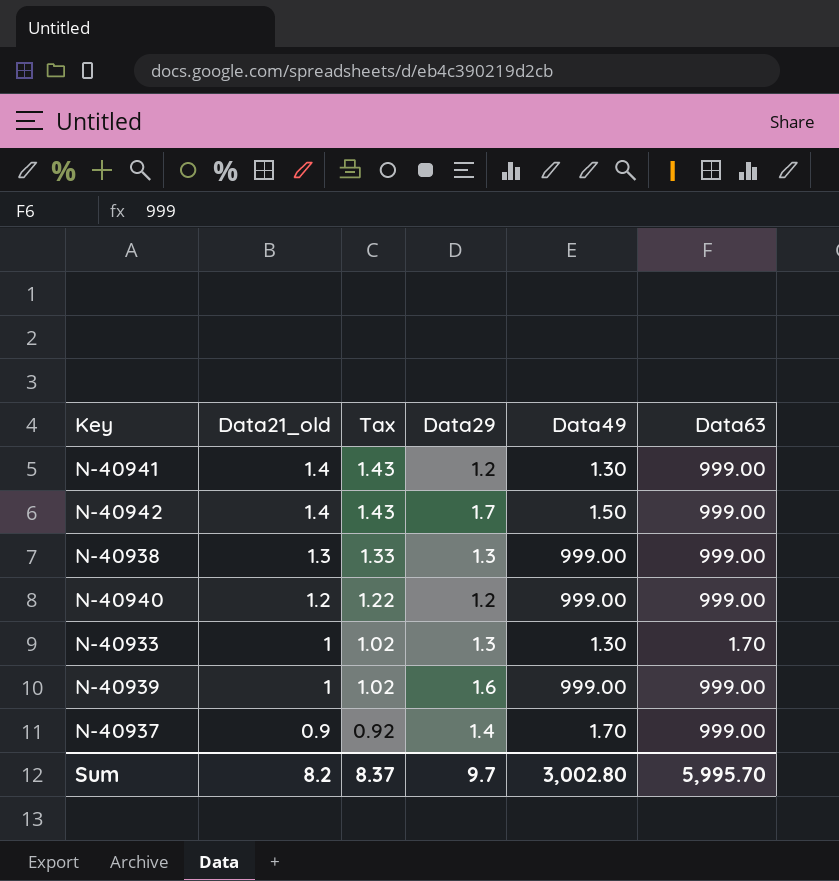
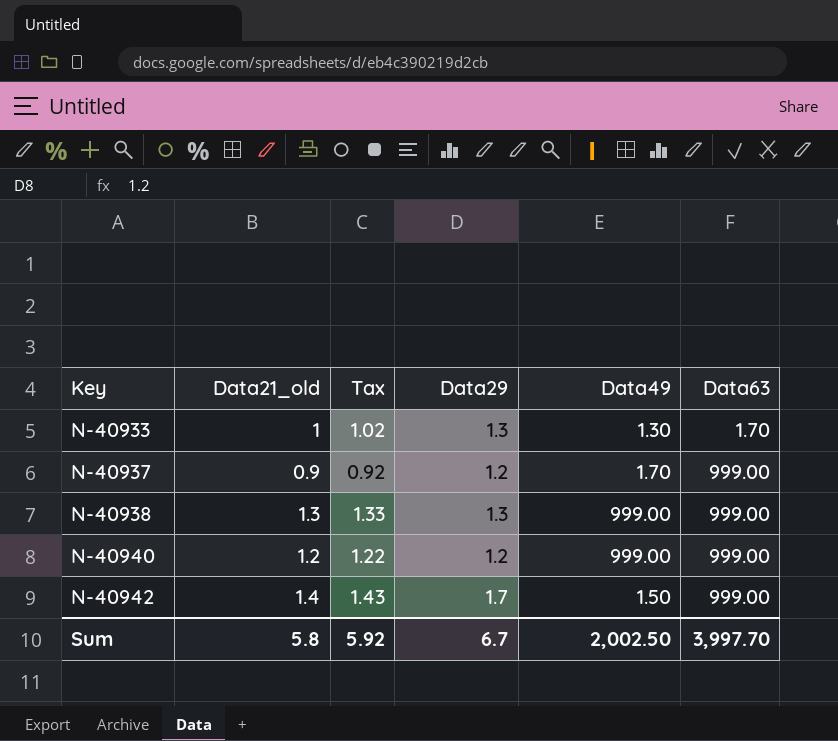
row order: Data21_old descending -> Key ascending
row N-40941: 1.4 | 1.43 | 1.2 | 1.30 | 999.00 -> none
row N-40939: 1 | 1.02 | 1.6 | 999.00 | 999.00 -> none
N-40937 | Data29: 1.4 -> 1.2
Sum | Data21_old: 8.2 -> 5.8
Sum | Tax: 8.37 -> 5.92
Sum | Data29: 9.7 -> 6.7
Sum | Data49: 3,002.80 -> 2,002.50
Sum | Data63: 5,995.70 -> 3,997.70

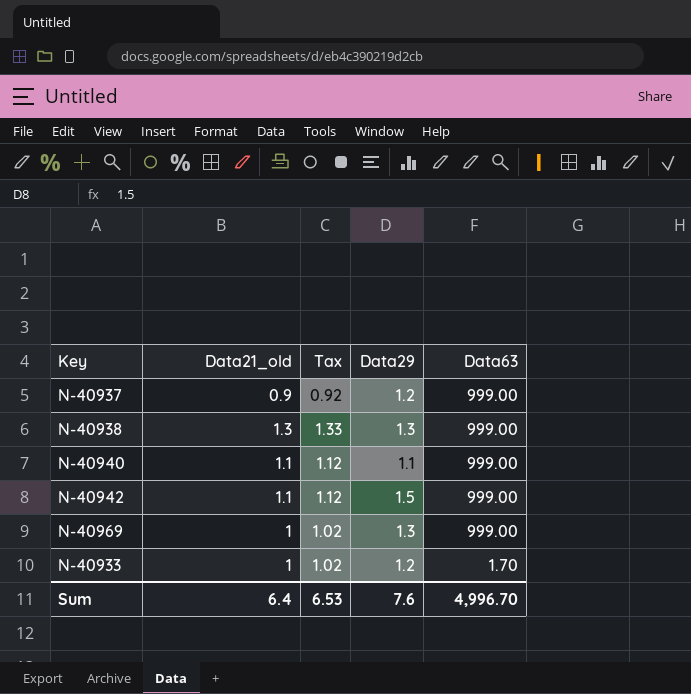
row order: Key ascending -> Data63 descending
column Data49 | position: 5 -> none
N-40940 | Data21_old: 1.2 -> 1.1
N-40940 | Tax: 1.22 -> 1.12
N-40940 | Data29: 1.2 -> 1.1
N-40942 | Data21_old: 1.4 -> 1.1
N-40942 | Tax: 1.43 -> 1.12
N-40942 | Data29: 1.7 -> 1.5
row N-40969: none -> 1 | 1.02 | 1.3 | 999.00
N-40933 | Data29: 1.3 -> 1.2
Sum | Data21_old: 5.8 -> 6.4
Sum | Tax: 5.92 -> 6.53
Sum | Data29: 6.7 -> 7.6
Sum | Data63: 3,997.70 -> 4,996.70

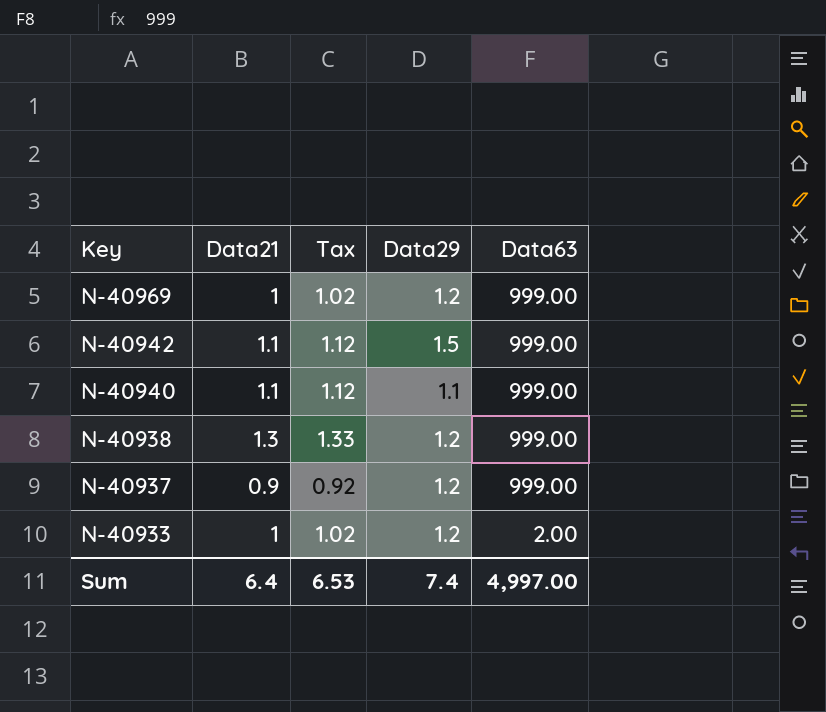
row order: Data63 descending -> Key descending
column name: Data21_old -> Data21
N-40969 | Data29: 1.3 -> 1.2
N-40938 | Data29: 1.3 -> 1.2
N-40933 | Data63: 1.70 -> 2.00
Sum | Data29: 7.6 -> 7.4
Sum | Data63: 4,996.70 -> 4,997.00

